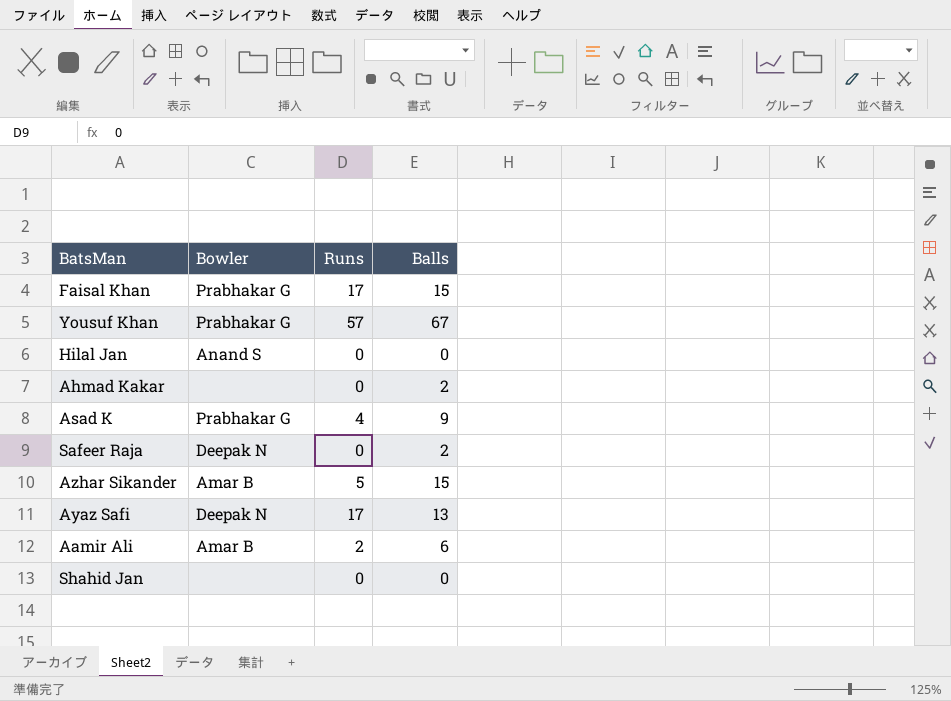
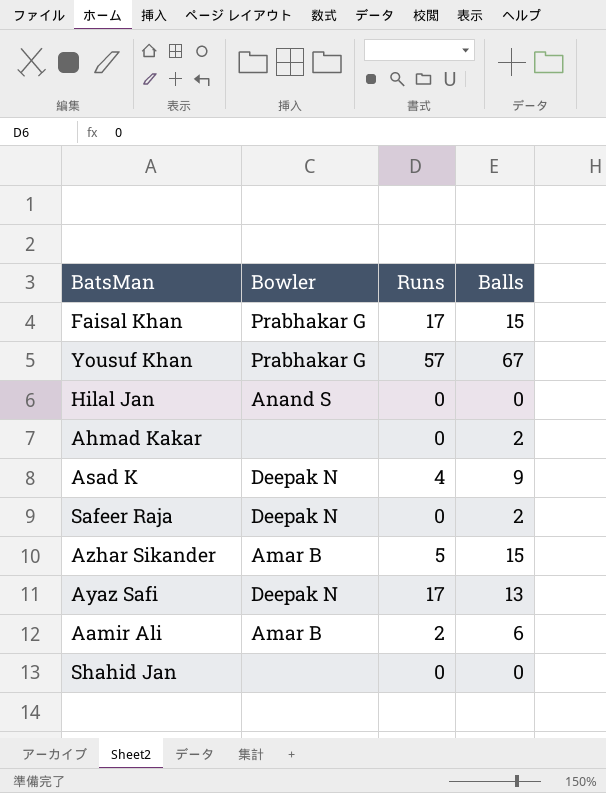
Asad K | Bowler: Prabhakar G -> Deepak N

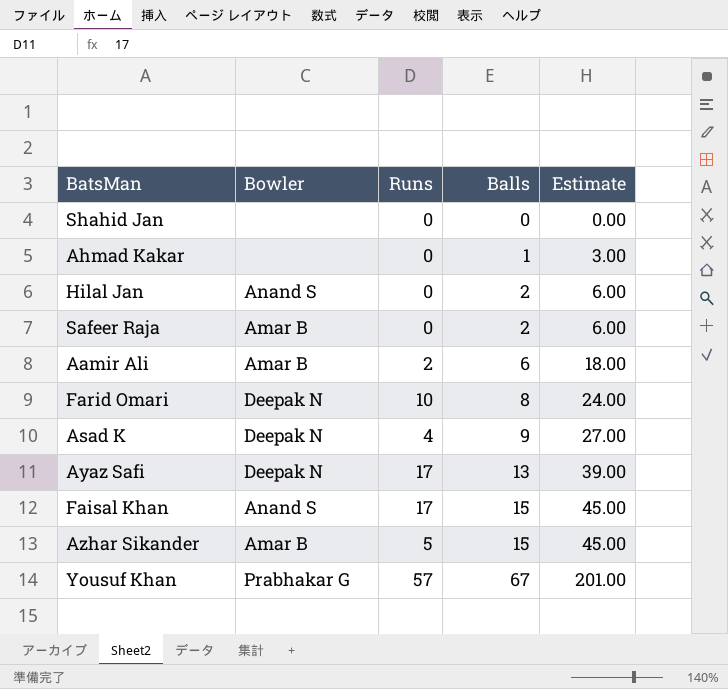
row order: none -> Balls ascending
column Estimate | formula: none -> [Balls] * 3
Ahmad Kakar | Balls: 2 -> 1
Hilal Jan | Balls: 0 -> 2
Safeer Raja | Bowler: Deepak N -> Amar B
row Farid Omari: none -> Deepak N | 10 | 8 | 24.00
Faisal Khan | Bowler: Prabhakar G -> Anand S

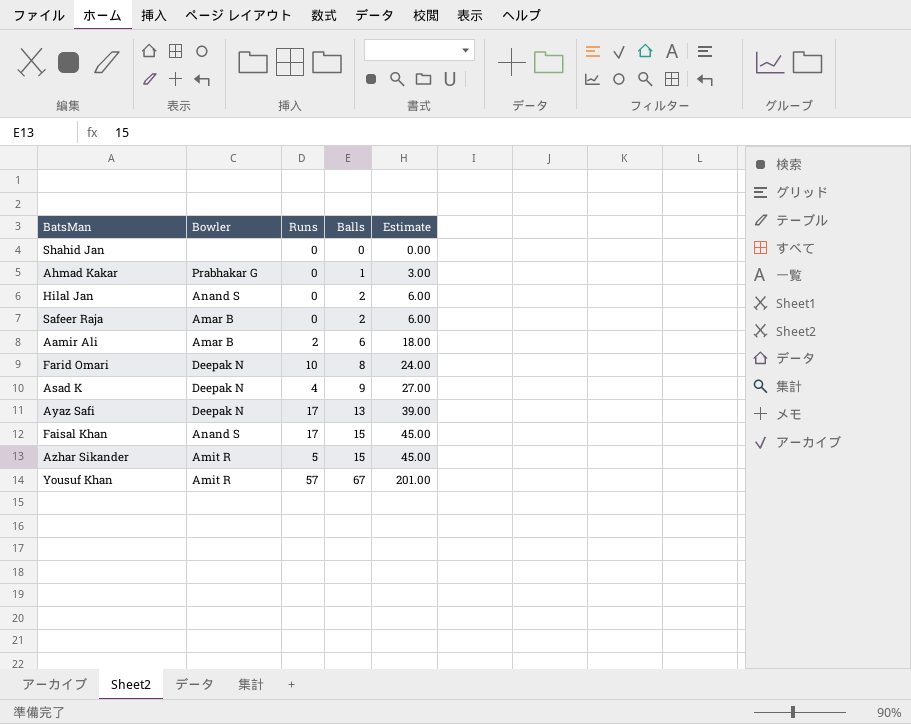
Ahmad Kakar | Bowler: none -> Prabhakar G
Azhar Sikander | Bowler: Amar B -> Amit R
Yousuf Khan | Bowler: Prabhakar G -> Amit R

